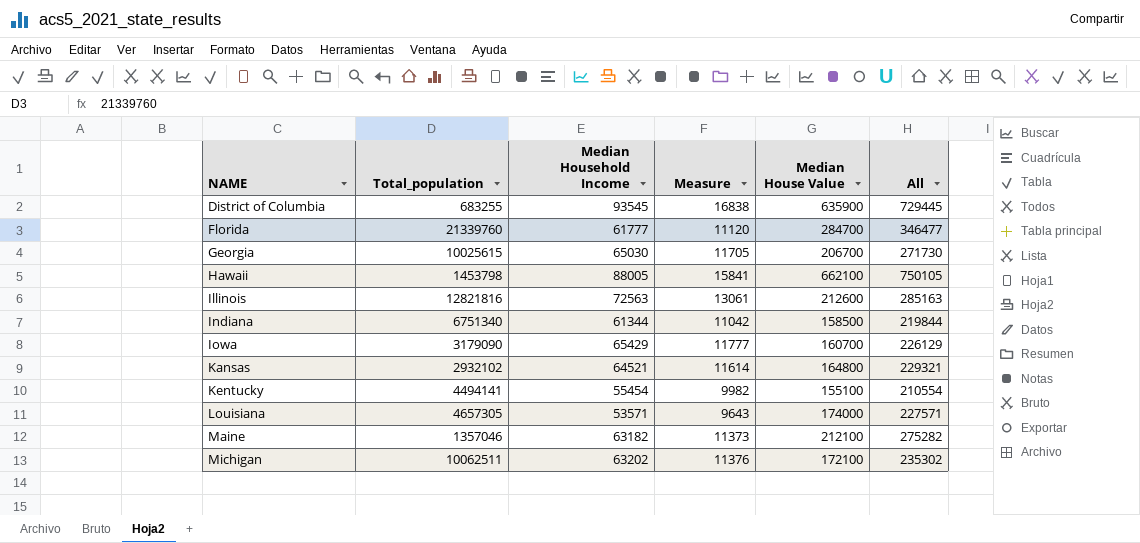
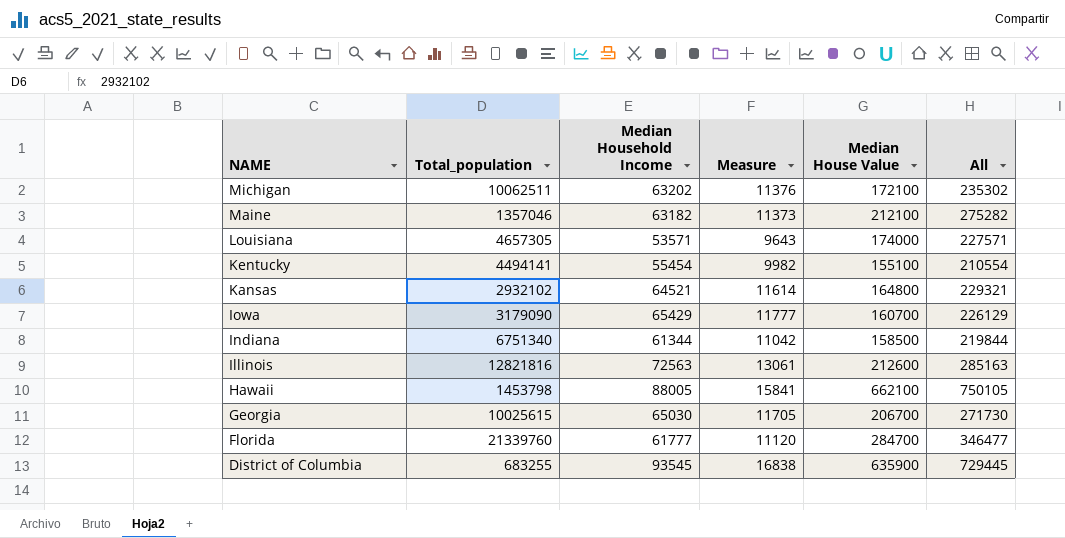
row order: NAME ascending -> NAME descending

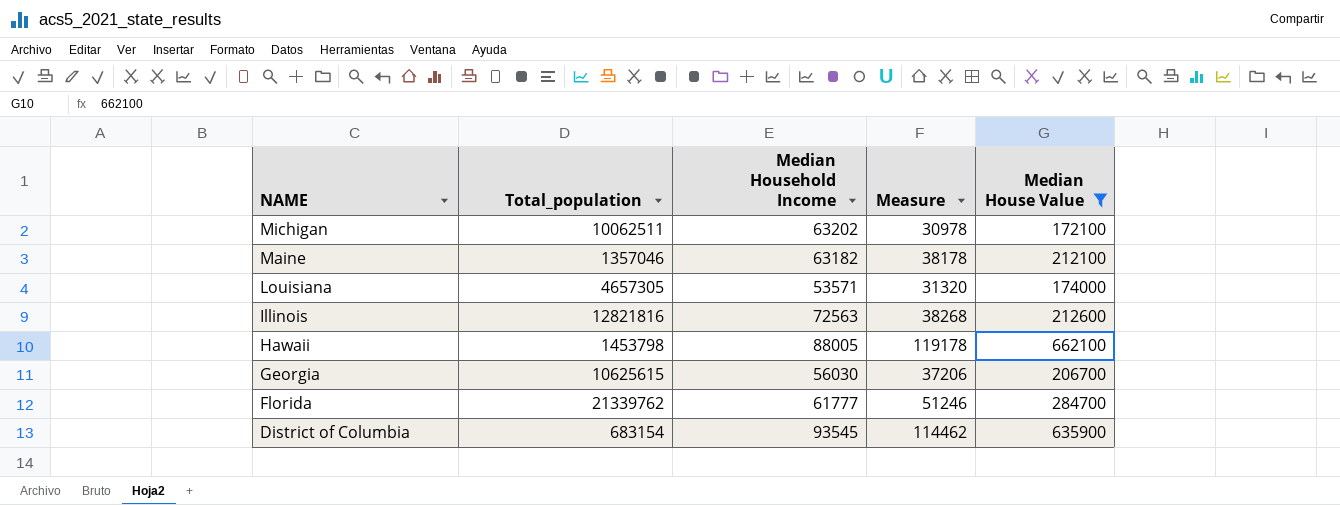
filter: none -> Median House Value >= 172100
column All | formula: [Median Household Income] + [Median House Value] -> none
column Measure | formula: [Median Household Income] * 0.18 -> [Median House Value] * 0.18
Georgia | Total_population: 10025615 -> 10625615
Georgia | Median Household Income: 65030 -> 56030
Florida | Total_population: 21339760 -> 21339762
District of Columbia | Total_population: 683255 -> 683154

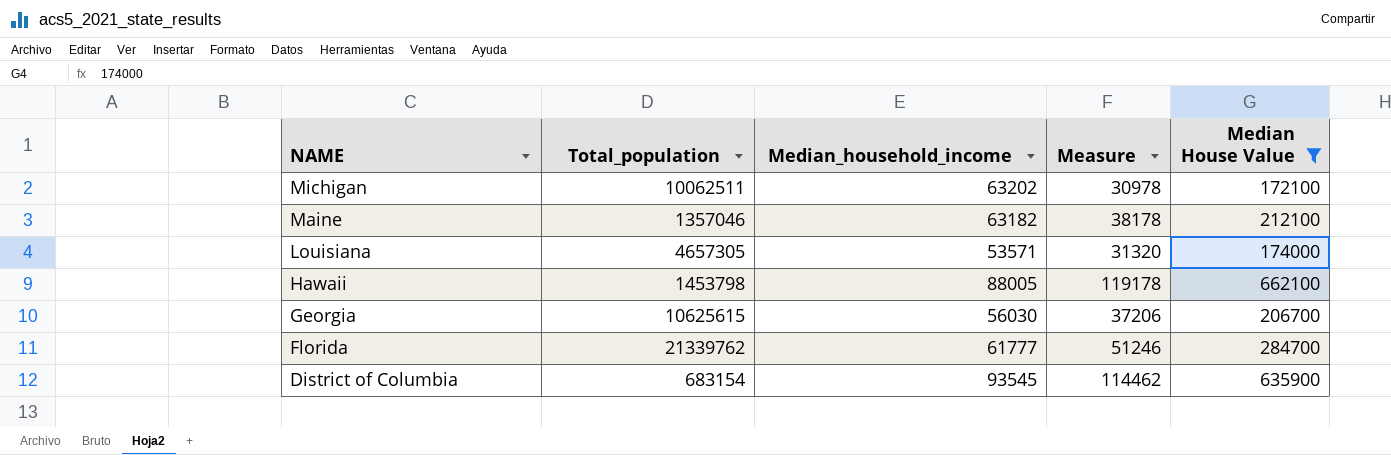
column name: Median Household Income -> Median_household_income
row Illinois: 12821816 | 72563 | 38268 | 212600 -> none

